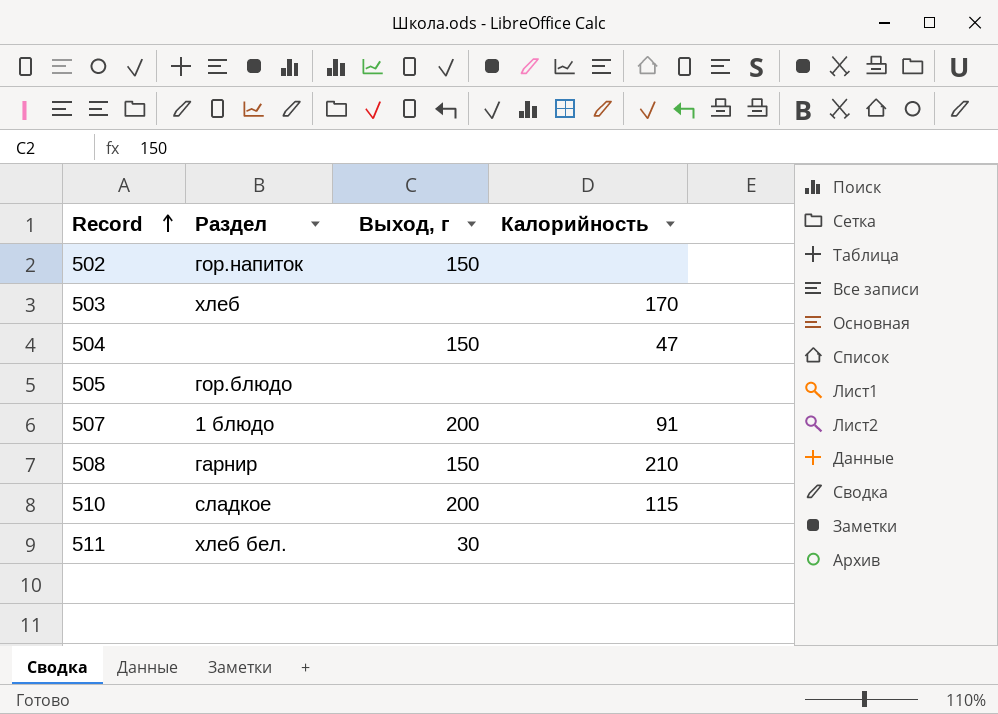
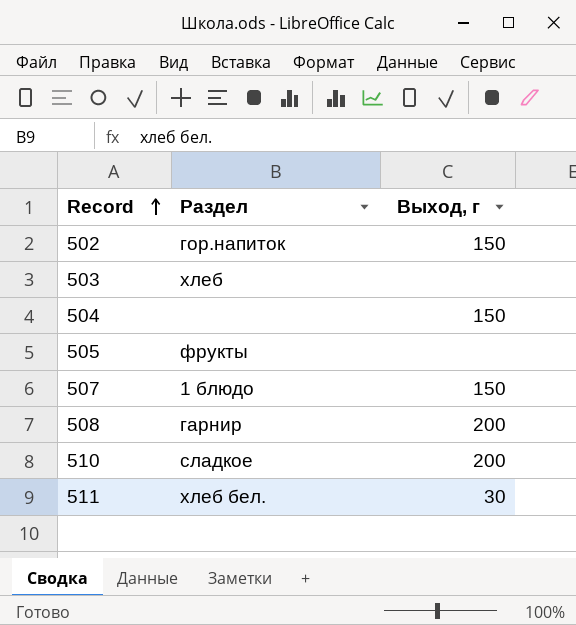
column Калорийность | position: 4 -> none
505 | Раздел: гор.блюдо -> фрукты
507 | Выход, г: 200 -> 150
508 | Выход, г: 150 -> 200

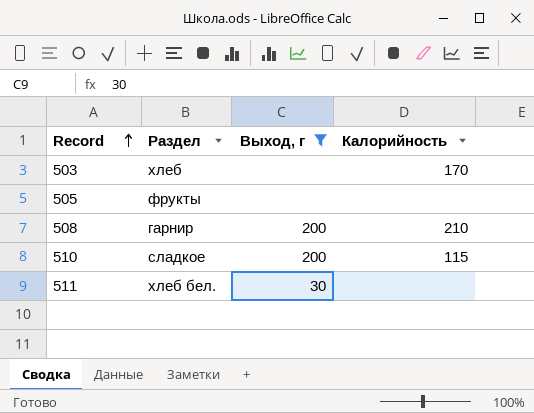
filter: none -> Выход, г != 150
column Калорийность | position: none -> 4

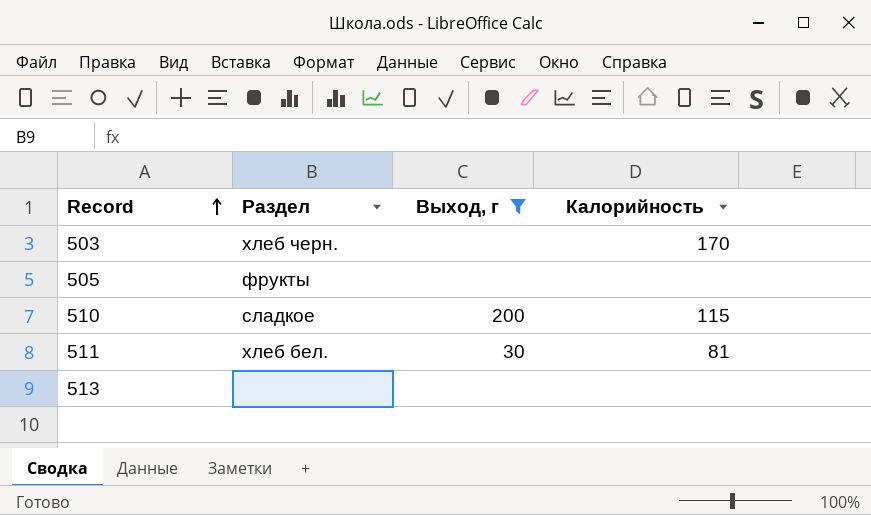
row 508: гарнир | 200 | 210 -> none
503 | Раздел: хлеб -> хлеб черн.
511 | Калорийность: none -> 81
row 513: none -> none | none | none

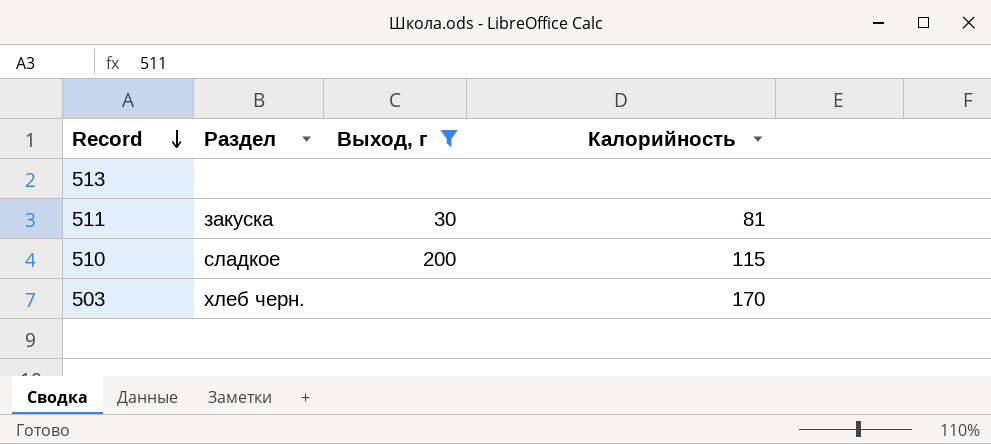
row order: Record ascending -> Record descending
row 505: фрукты | none | none -> none
511 | Раздел: хлеб бел. -> закуска

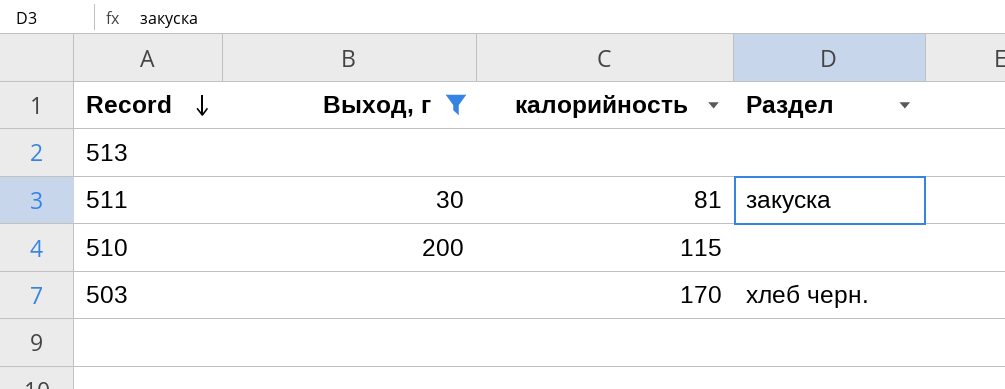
column name: Калорийность -> калорийность
column Раздел | position: 2 -> 4
510 | Раздел: сладкое -> none

